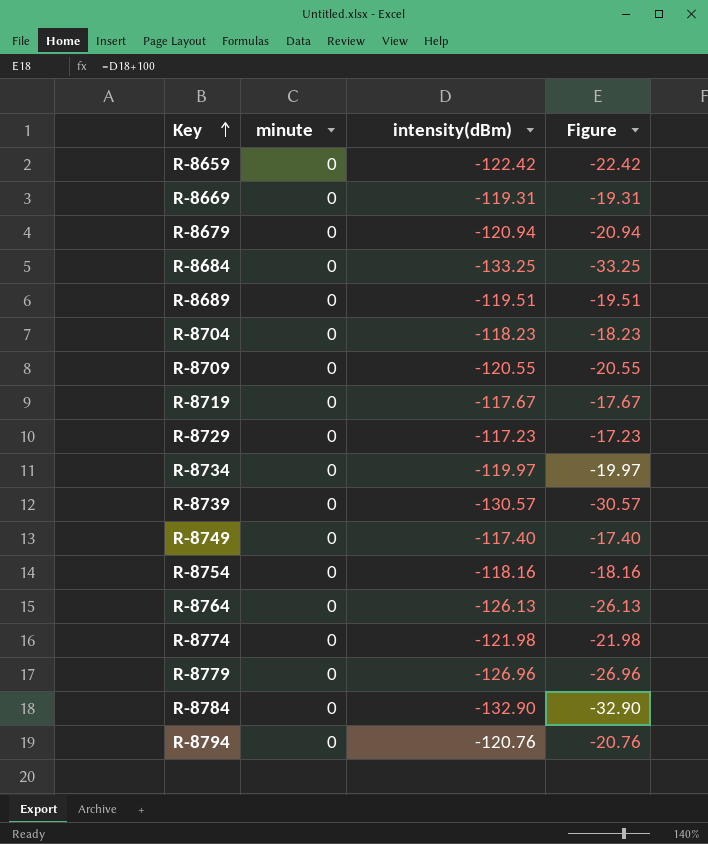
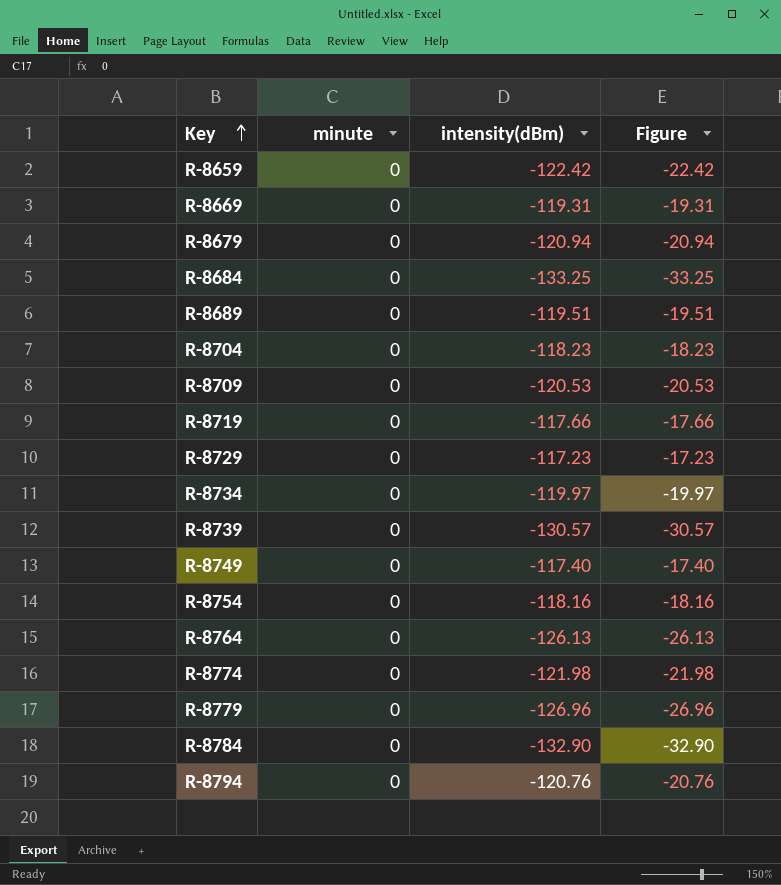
R-8709 | intensity(dBm): -120.55 -> -120.53
R-8709 | Figure: -20.55 -> -20.53
R-8719 | intensity(dBm): -117.67 -> -117.66
R-8719 | Figure: -17.67 -> -17.66

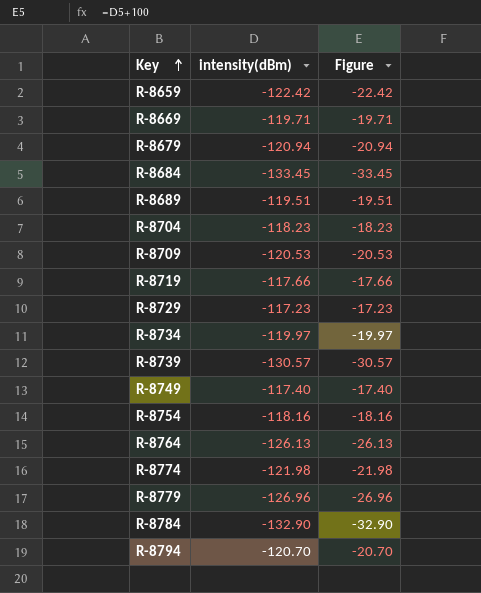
column minute | position: 2 -> none
R-8669 | intensity(dBm): -119.31 -> -119.71
R-8669 | Figure: -19.31 -> -19.71
R-8684 | intensity(dBm): -133.25 -> -133.45
R-8684 | Figure: -33.25 -> -33.45
R-8794 | intensity(dBm): -120.76 -> -120.70
R-8794 | Figure: -20.76 -> -20.70

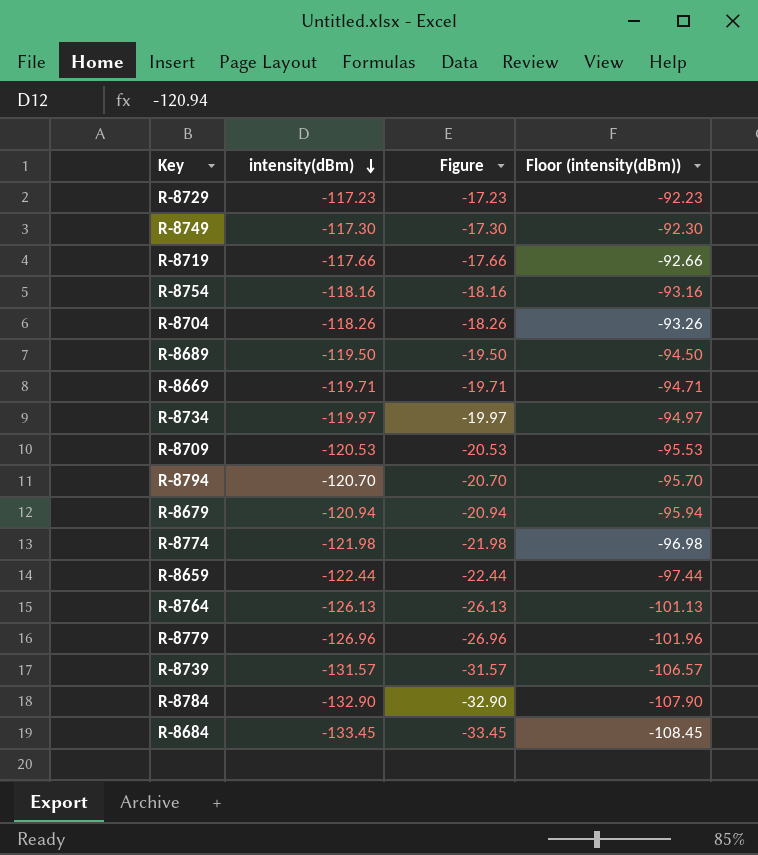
row order: Key ascending -> intensity(dBm) descending
column Floor (intensity(dBm)) | formula: none -> [intensity(dBm)] + 25
R-8749 | intensity(dBm): -117.40 -> -117.30
R-8749 | Figure: -17.40 -> -17.30
R-8704 | intensity(dBm): -118.23 -> -118.26
R-8704 | Figure: -18.23 -> -18.26
R-8689 | intensity(dBm): -119.51 -> -119.50
R-8689 | Figure: -19.51 -> -19.50
R-8659 | intensity(dBm): -122.42 -> -122.44
R-8659 | Figure: -22.42 -> -22.44
R-8739 | intensity(dBm): -130.57 -> -131.57
R-8739 | Figure: -30.57 -> -31.57

